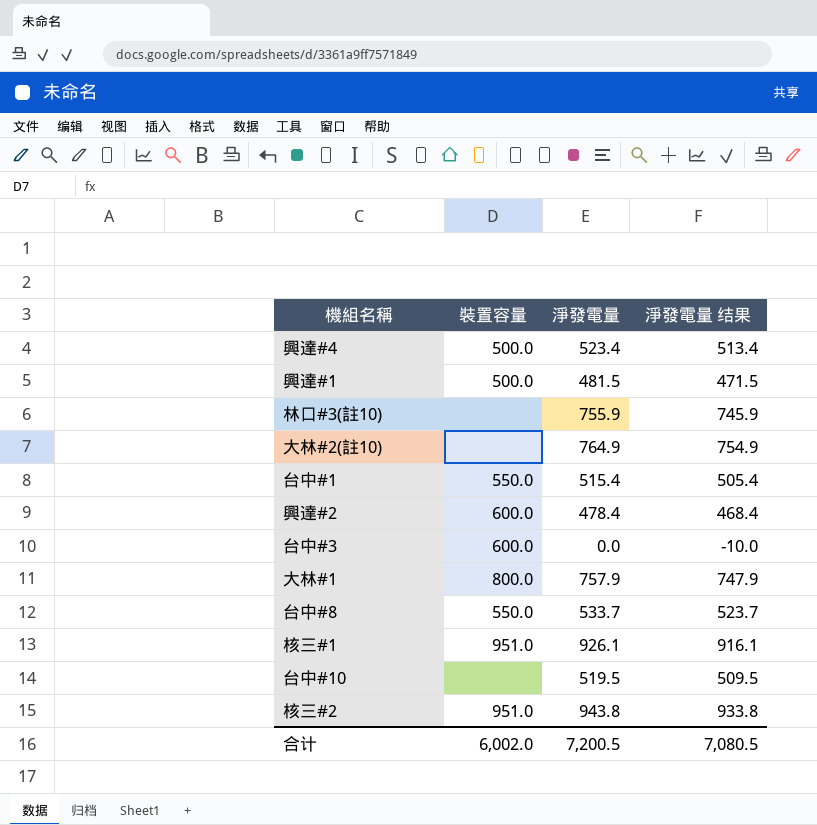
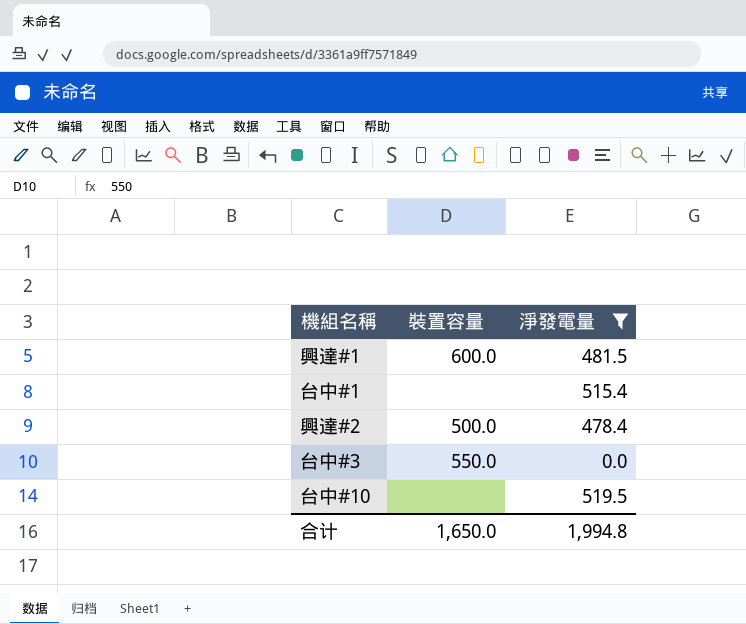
filter: none -> 淨發電量 <= 519.5
column 淨發電量 结果 | formula: [淨發電量] - 10 -> none
興達#1 | 裝置容量: 500.0 -> 600.0
台中#1 | 裝置容量: 550.0 -> none
興達#2 | 裝置容量: 600.0 -> 500.0
台中#3 | 裝置容量: 600.0 -> 550.0
合计 | 裝置容量: 6,002.0 -> 1,650.0
合计 | 淨發電量: 7,200.5 -> 1,994.8

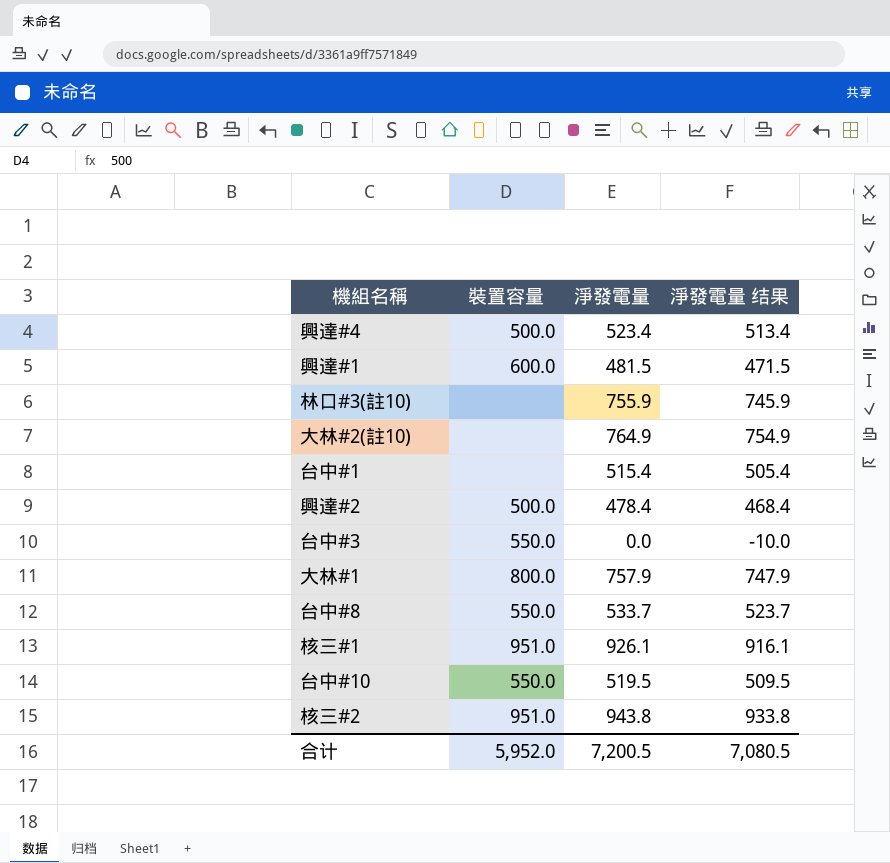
filter: 淨發電量 <= 519.5 -> none
column 淨發電量 结果 | formula: none -> [淨發電量] - 10
台中#10 | 裝置容量: none -> 550.0
合计 | 裝置容量: 1,650.0 -> 5,952.0
合计 | 淨發電量: 1,994.8 -> 7,200.5

